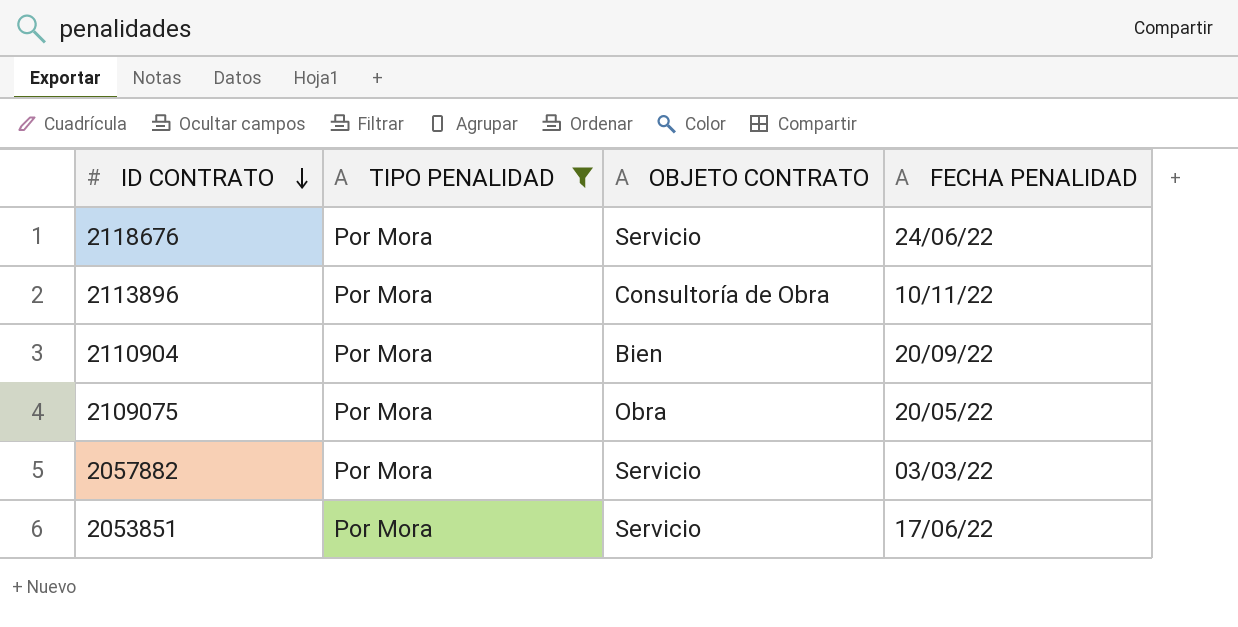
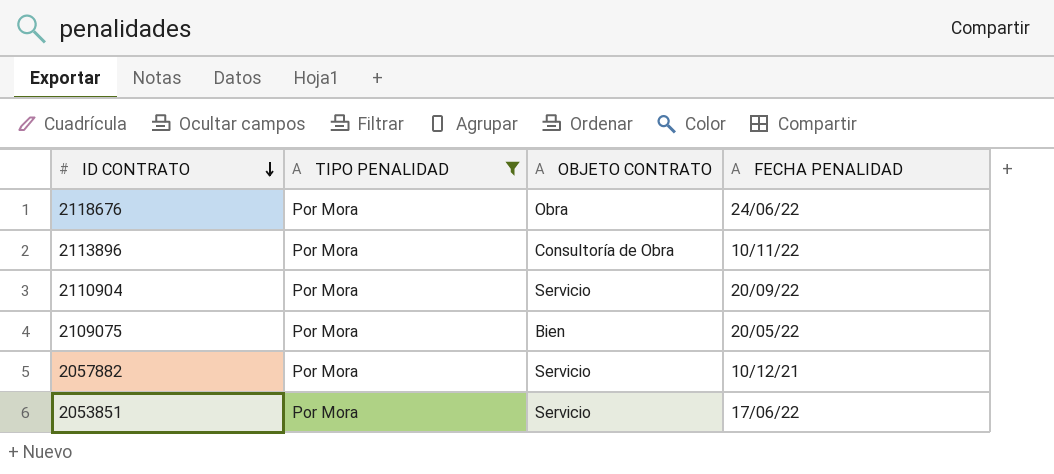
2118676 | OBJETO CONTRATO: Servicio -> Obra
2110904 | OBJETO CONTRATO: Bien -> Servicio
2109075 | OBJETO CONTRATO: Obra -> Bien
2057882 | FECHA PENALIDAD: 03/03/22 -> 10/12/21

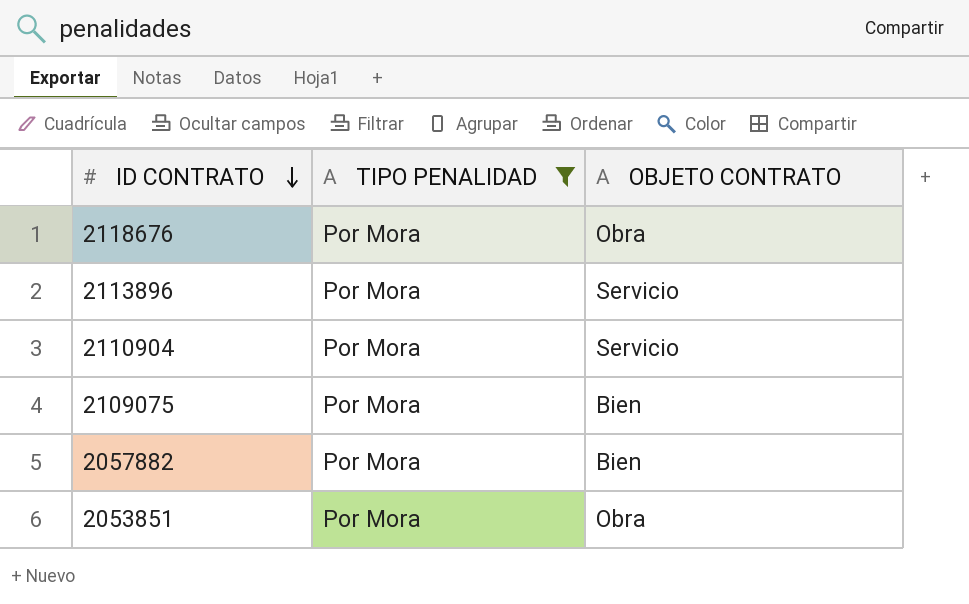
column FECHA PENALIDAD | position: 4 -> none
2113896 | OBJETO CONTRATO: Consultoría de Obra -> Servicio
2057882 | OBJETO CONTRATO: Servicio -> Bien
2053851 | OBJETO CONTRATO: Servicio -> Obra

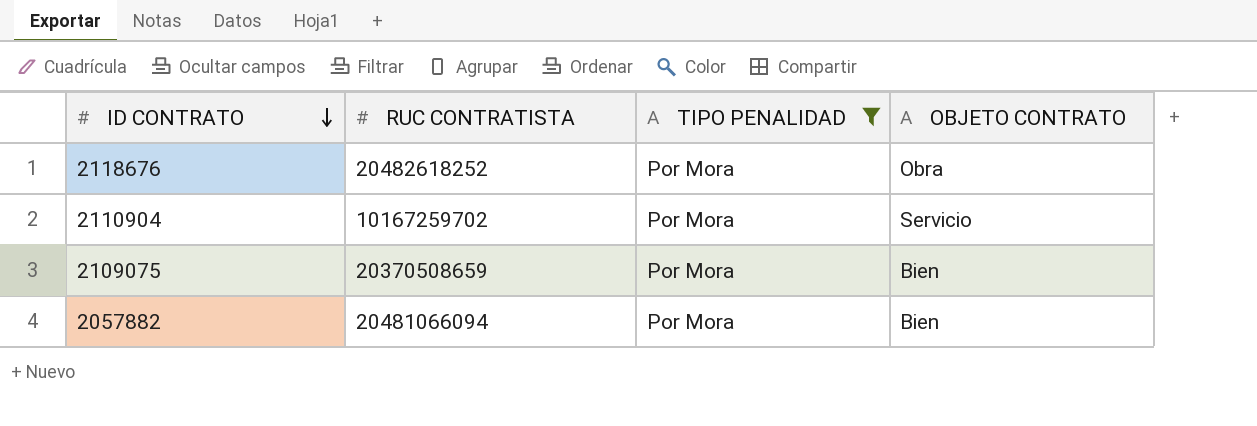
column RUC CONTRATISTA | position: none -> 2
row 2113896: Por Mora | Servicio -> none
row 2053851: Por Mora | Obra -> none

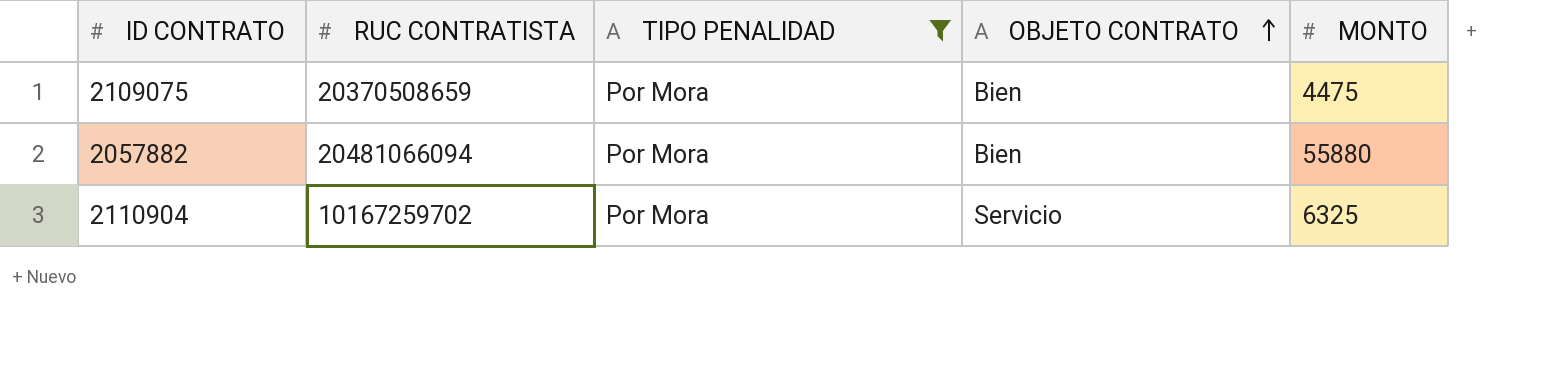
row order: ID CONTRATO descending -> OBJETO CONTRATO ascending
column MONTO | position: none -> 5
row 2118676: 20482618252 | Por Mora | Obra -> none

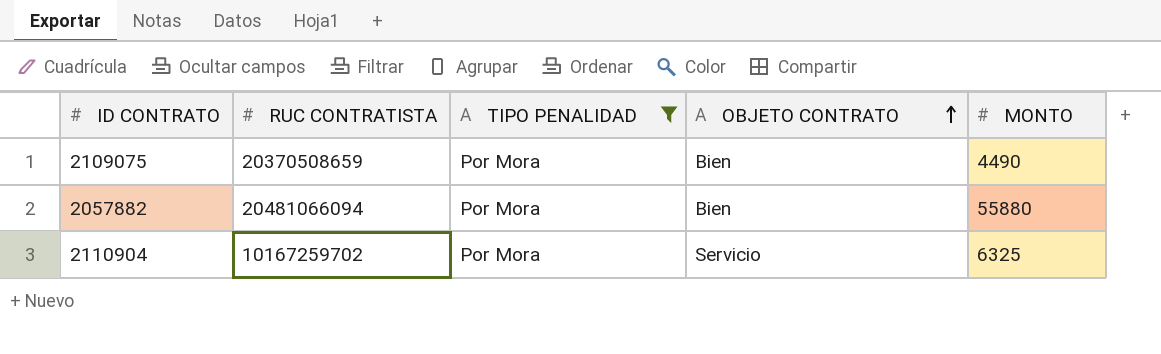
2109075 | MONTO: 4475 -> 4490

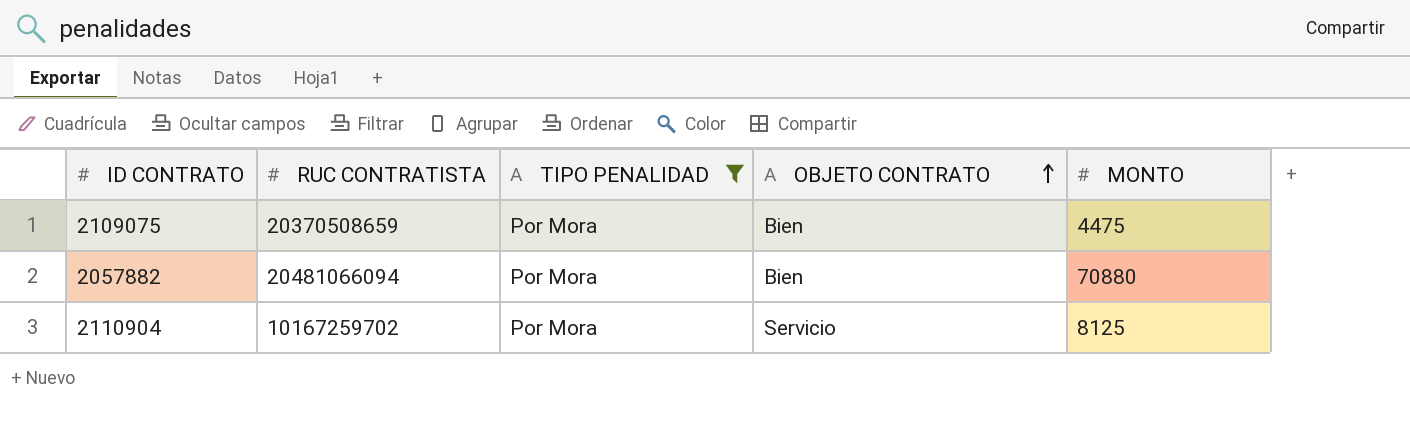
2109075 | MONTO: 4490 -> 4475
2057882 | MONTO: 55880 -> 70880
2110904 | MONTO: 6325 -> 8125

